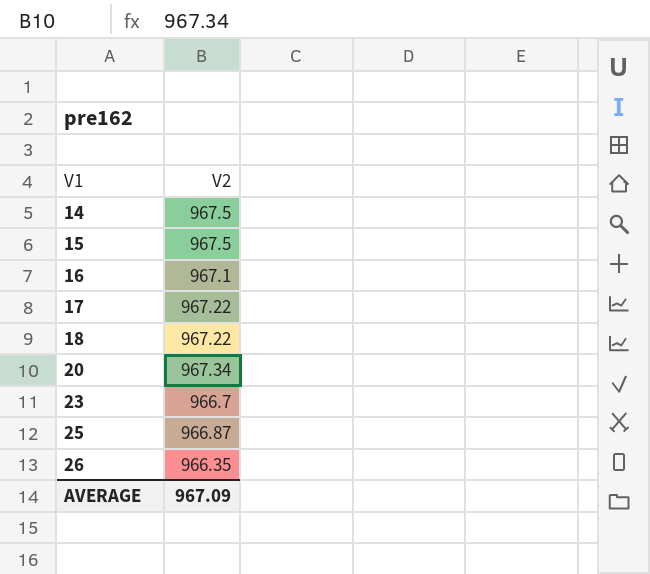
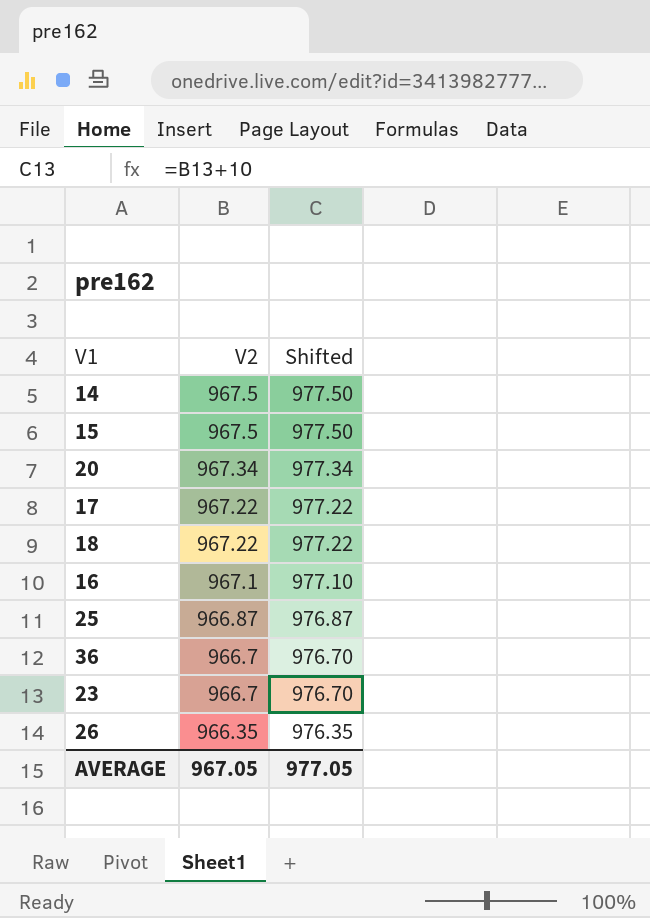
row order: V1 ascending -> V2 descending
column Shifted | formula: none -> [V2] + 10
row 36: none -> 966.7 | 976.70
AVERAGE | V2: 967.09 -> 967.05

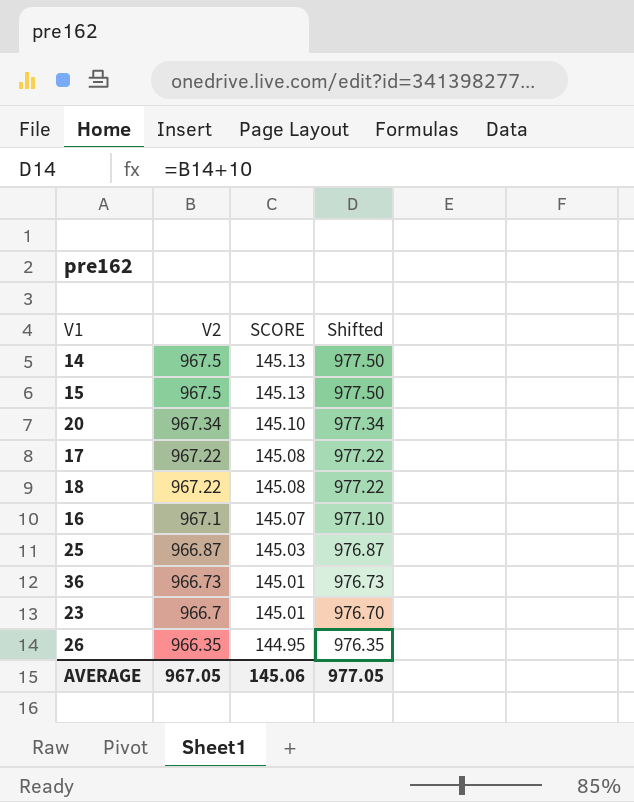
column SCORE | formula: none -> [V2] * 0.15
36 | V2: 966.7 -> 966.73
36 | Shifted: 976.70 -> 976.73

